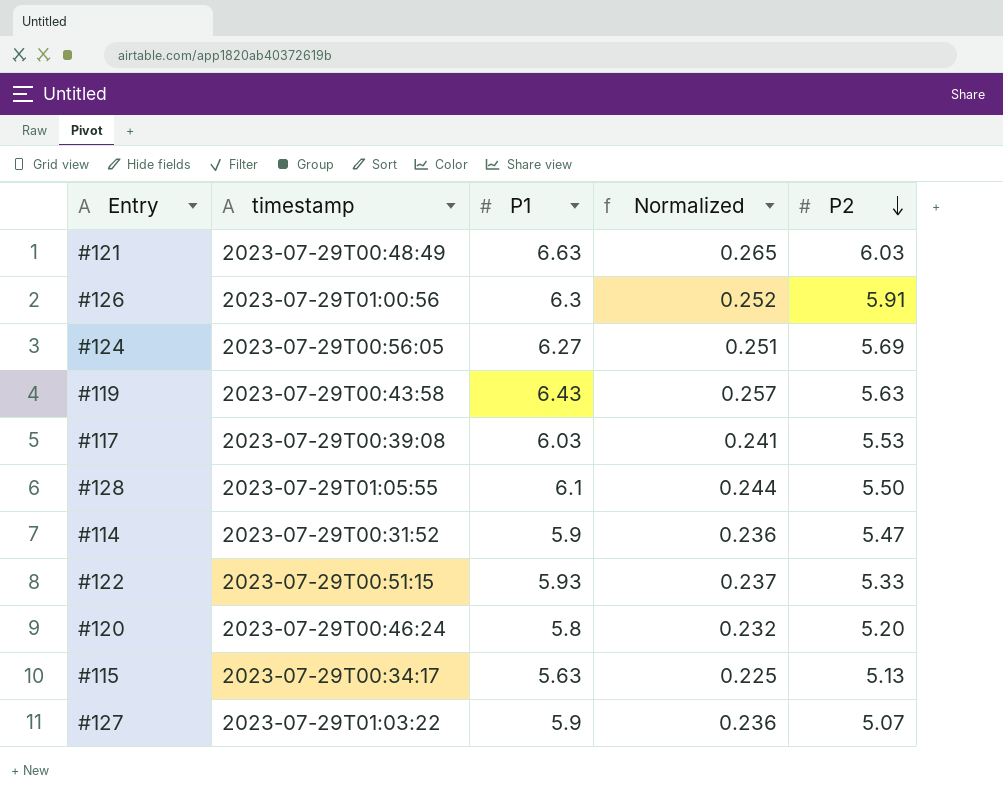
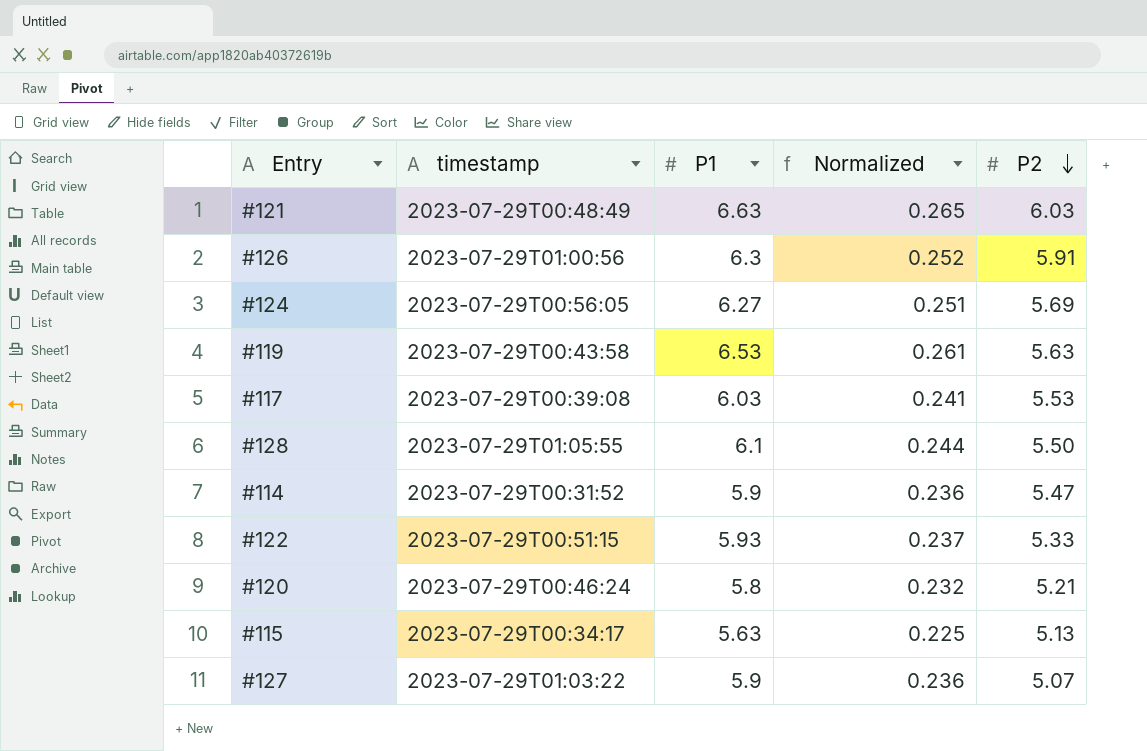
#119 | P1: 6.43 -> 6.53
#119 | Normalized: 0.257 -> 0.261
#120 | P2: 5.20 -> 5.21

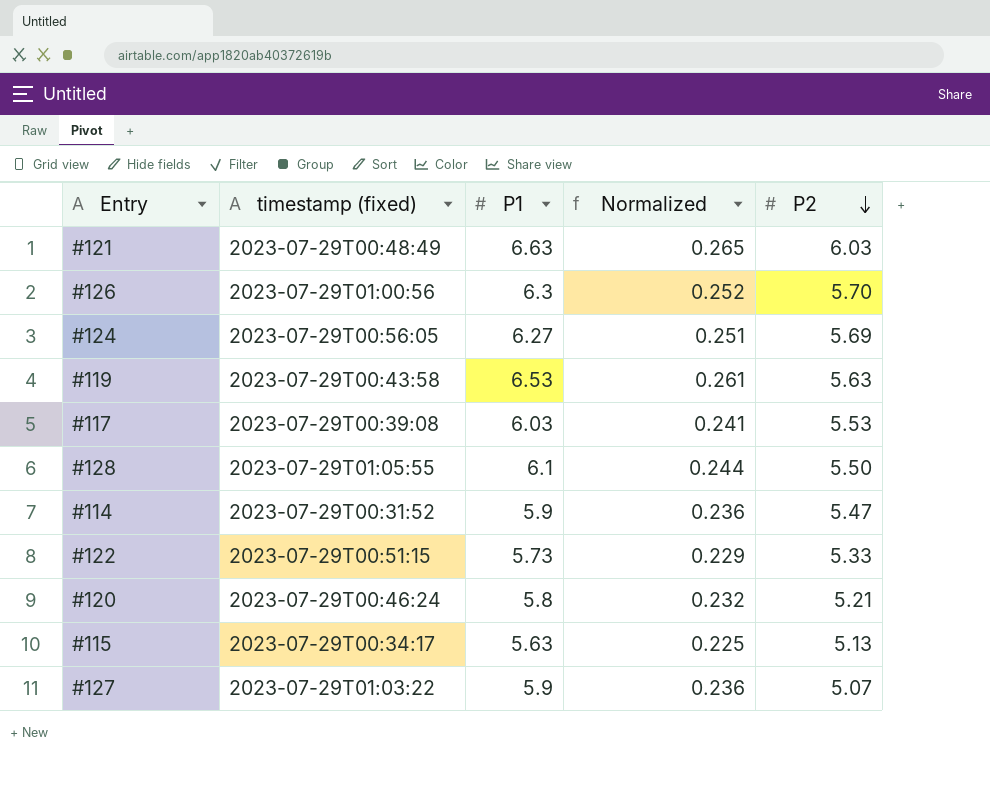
column name: timestamp -> timestamp (fixed)
#126 | P2: 5.91 -> 5.70
#122 | P1: 5.93 -> 5.73
#122 | Normalized: 0.237 -> 0.229

